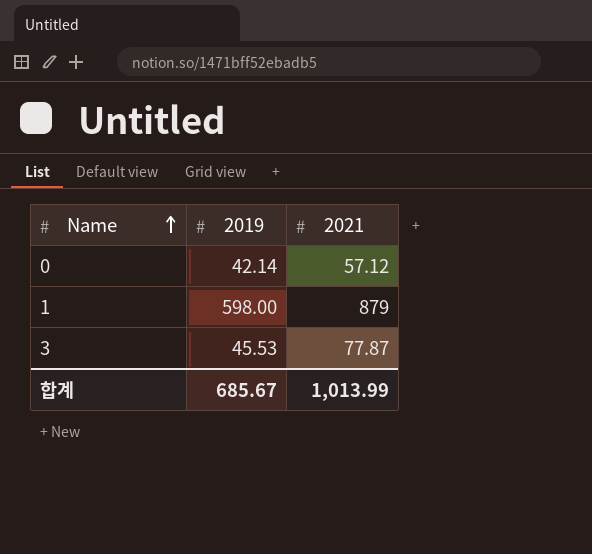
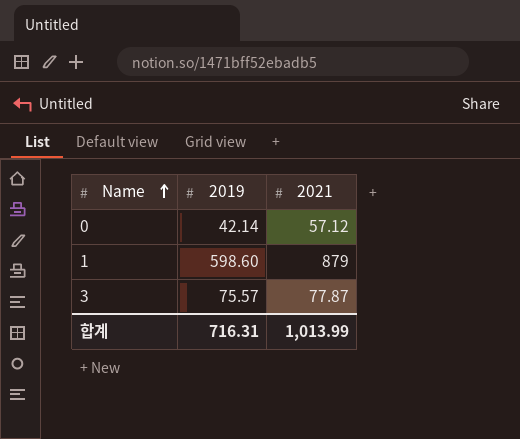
1 | 2019: 598.00 -> 598.60
3 | 2019: 45.53 -> 75.57
합계 | 2019: 685.67 -> 716.31

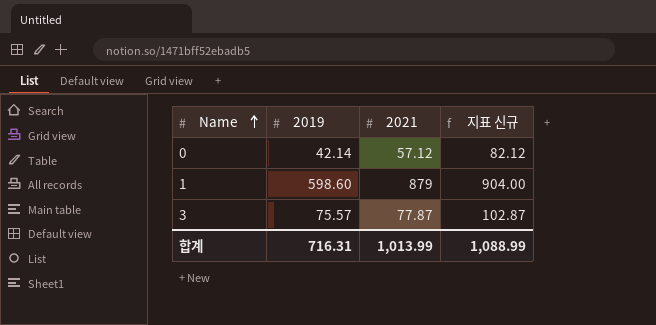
column 지표 신규 | formula: none -> [2021] + 25

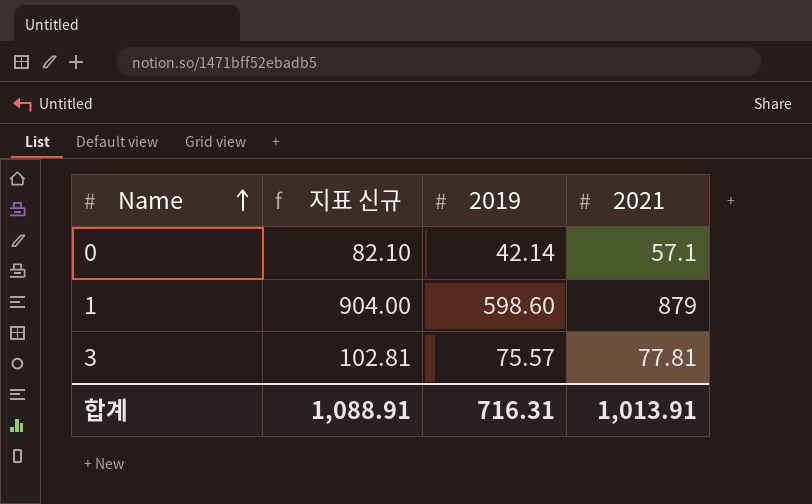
column 지표 신규 | position: 4 -> 2
0 | 지표 신규: 82.12 -> 82.10
0 | 2021: 57.12 -> 57.1
3 | 지표 신규: 102.87 -> 102.81
3 | 2021: 77.87 -> 77.81
합계 | 지표 신규: 1,088.99 -> 1,088.91
합계 | 2021: 1,013.99 -> 1,013.91

